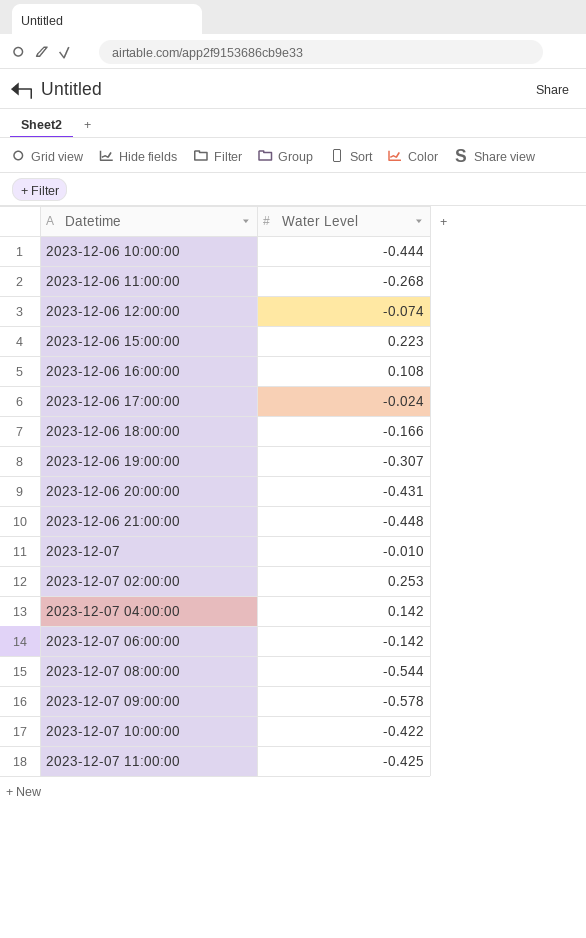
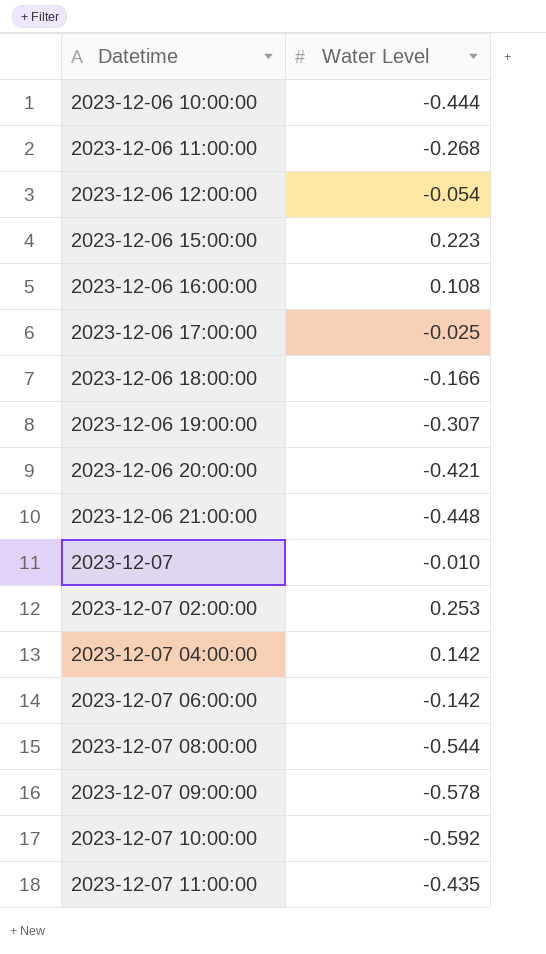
2023-12-06 12:00:00 | Water Level: -0.074 -> -0.054
2023-12-06 17:00:00 | Water Level: -0.024 -> -0.025
2023-12-06 20:00:00 | Water Level: -0.431 -> -0.421
2023-12-07 10:00:00 | Water Level: -0.422 -> -0.592
2023-12-07 11:00:00 | Water Level: -0.425 -> -0.435

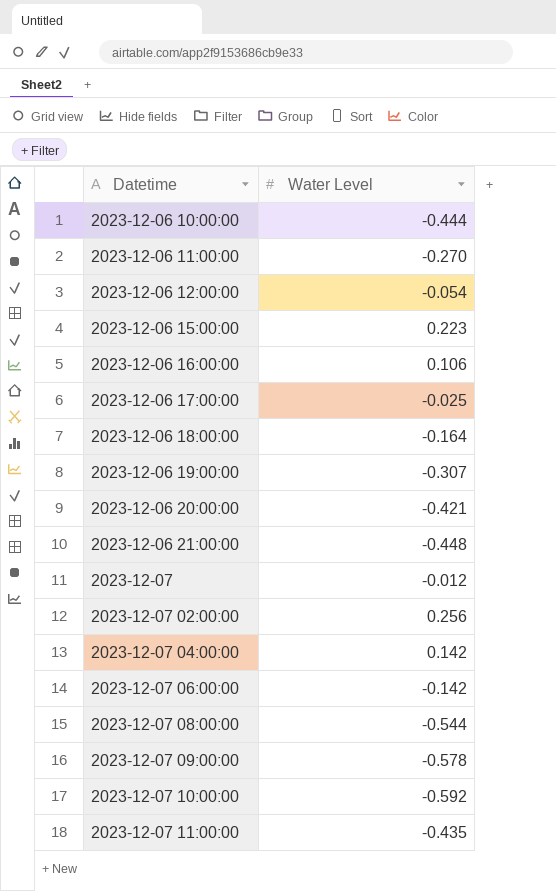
2023-12-06 11:00:00 | Water Level: -0.268 -> -0.270
2023-12-06 16:00:00 | Water Level: 0.108 -> 0.106
2023-12-06 18:00:00 | Water Level: -0.166 -> -0.164
2023-12-07 | Water Level: -0.010 -> -0.012
2023-12-07 02:00:00 | Water Level: 0.253 -> 0.256

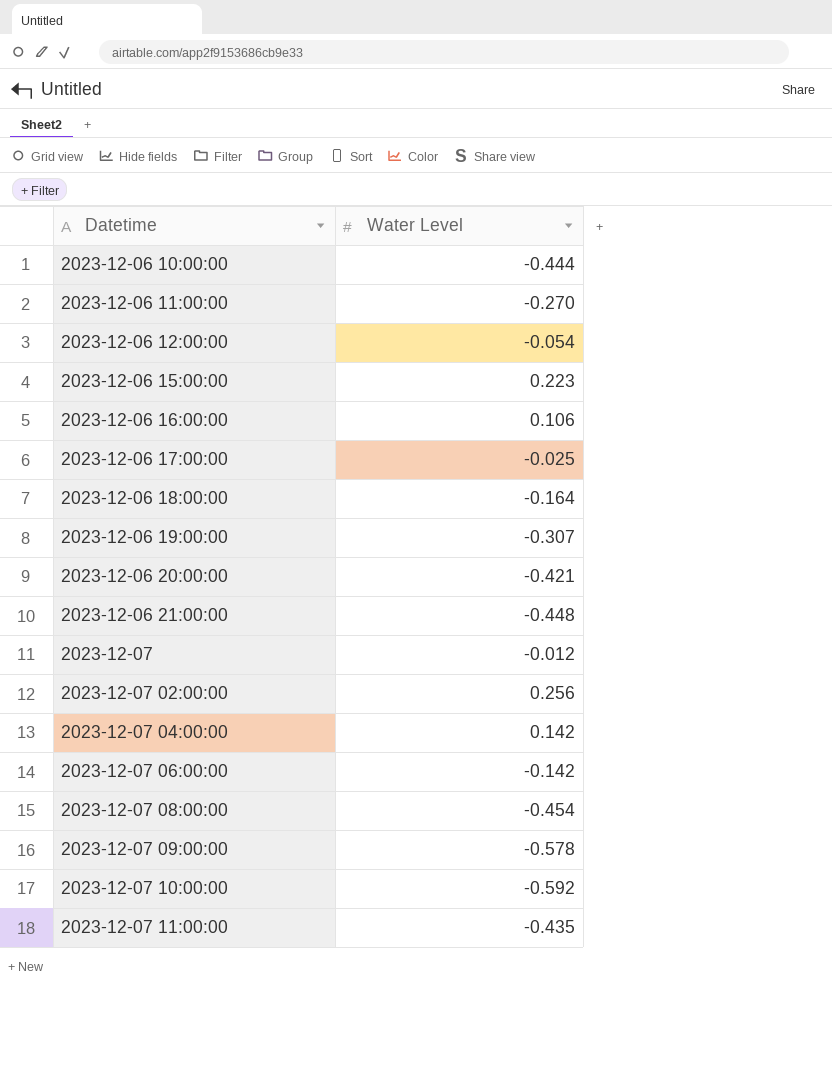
2023-12-07 08:00:00 | Water Level: -0.544 -> -0.454

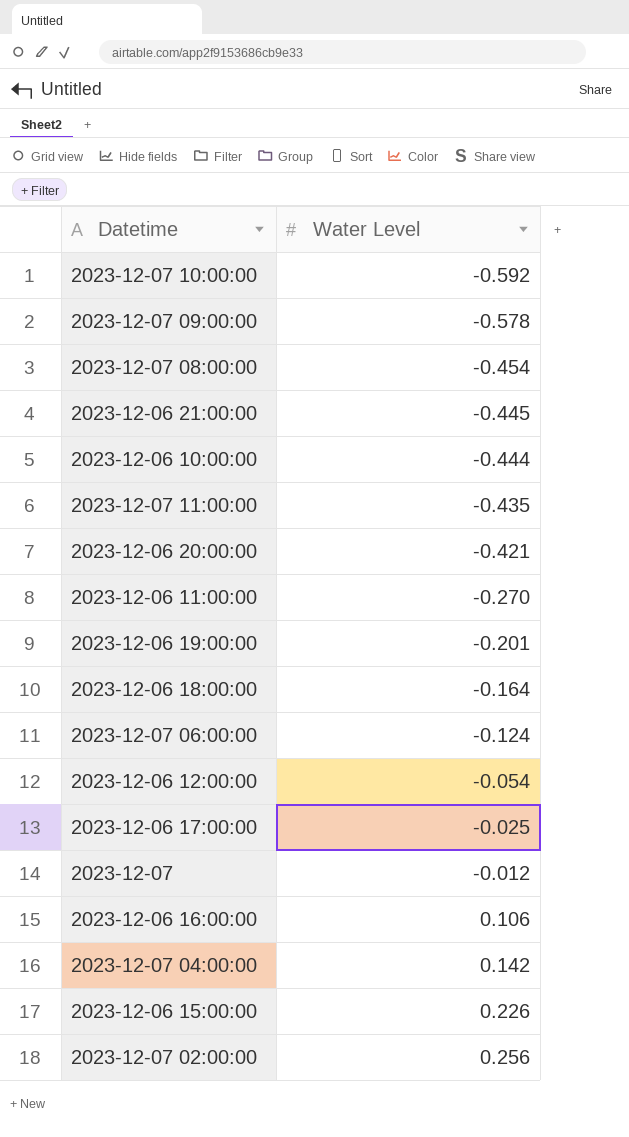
row order: Datetime ascending -> Water Level ascending
2023-12-06 21:00:00 | Water Level: -0.448 -> -0.445
2023-12-06 19:00:00 | Water Level: -0.307 -> -0.201
2023-12-07 06:00:00 | Water Level: -0.142 -> -0.124
2023-12-06 15:00:00 | Water Level: 0.223 -> 0.226

